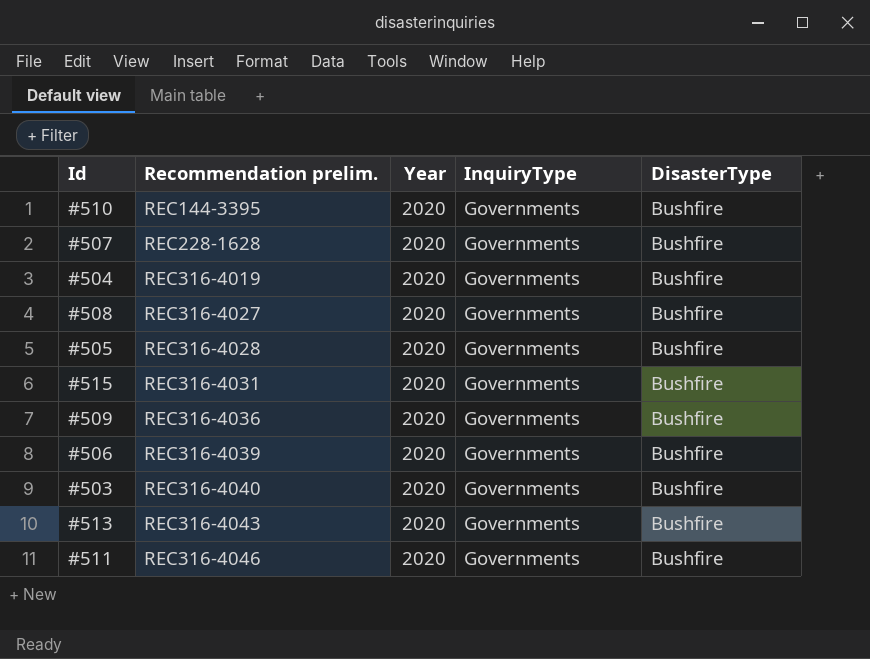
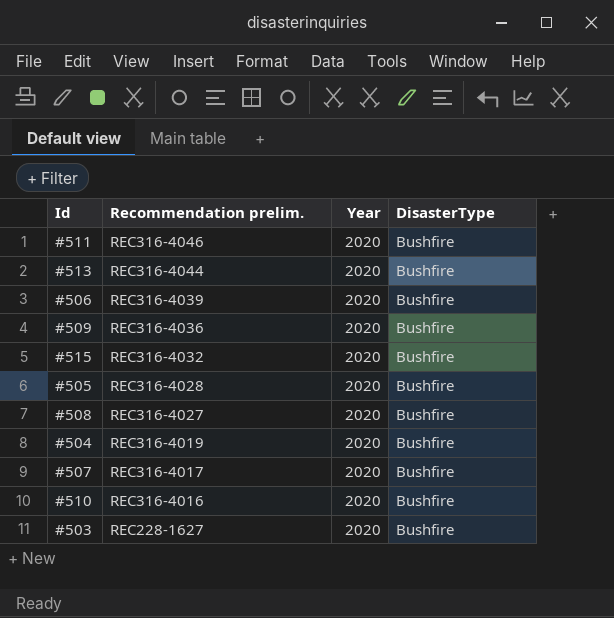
row order: Recommendation prelim. ascending -> Recommendation prelim. descending
column InquiryType | position: 4 -> none
#513 | Recommendation prelim.: REC316-4043 -> REC316-4044
#515 | Recommendation prelim.: REC316-4031 -> REC316-4032
#507 | Recommendation prelim.: REC228-1628 -> REC316-4017
#510 | Recommendation prelim.: REC144-3395 -> REC316-4016
#503 | Recommendation prelim.: REC316-4040 -> REC228-1627

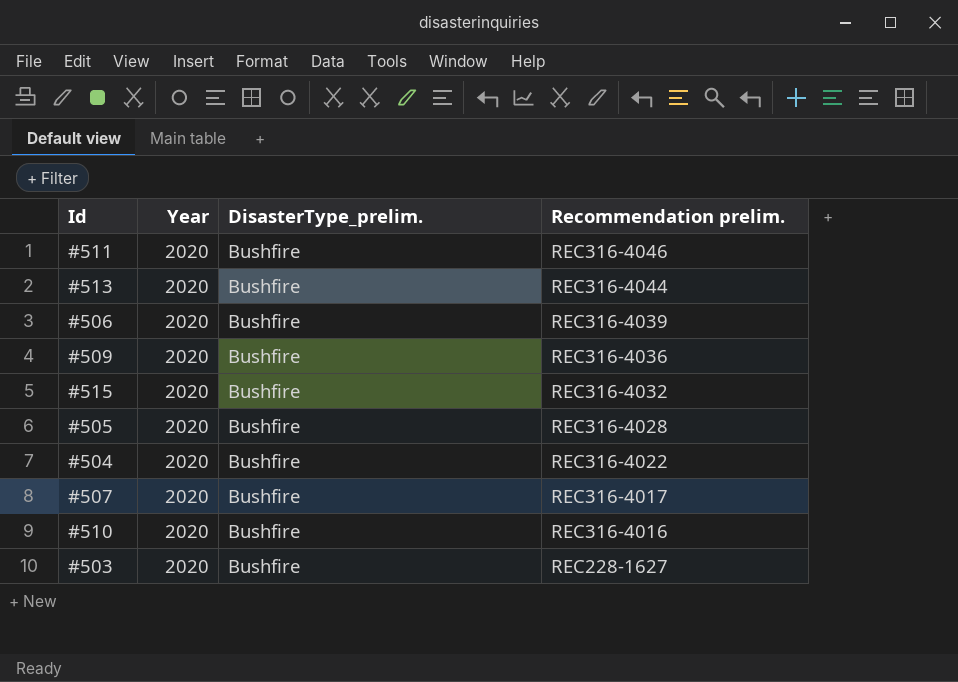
column name: DisasterType -> DisasterType_prelim.
column Recommendation prelim. | position: 2 -> 4
row #508: REC316-4027 | 2020 | Bushfire -> none
#504 | Recommendation prelim.: REC316-4019 -> REC316-4022

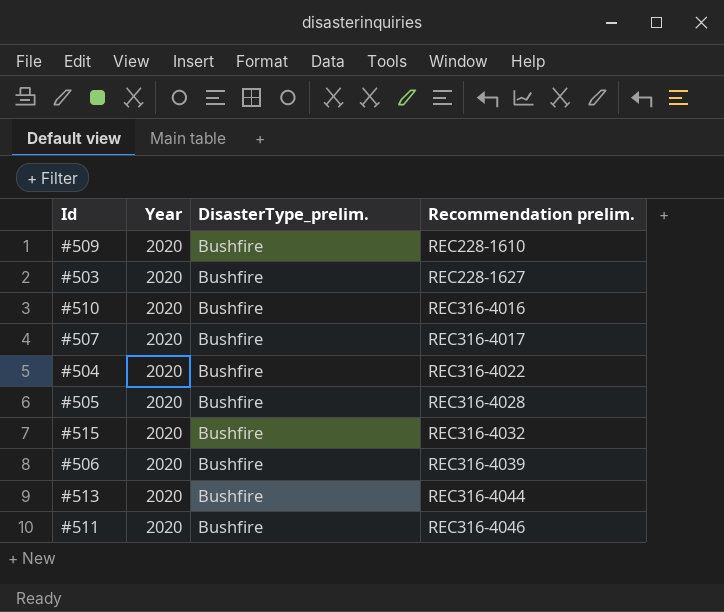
row order: Recommendation prelim. descending -> Recommendation prelim. ascending
#509 | Recommendation prelim.: REC316-4036 -> REC228-1610

